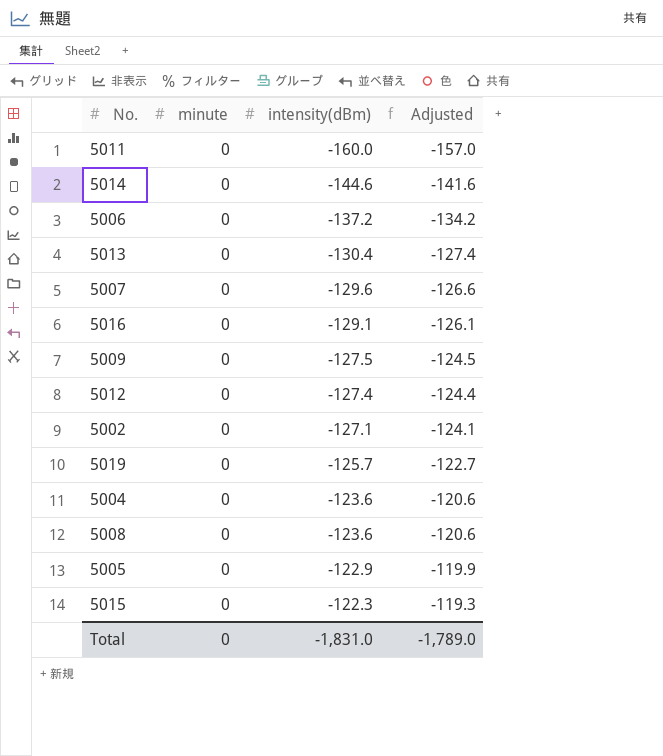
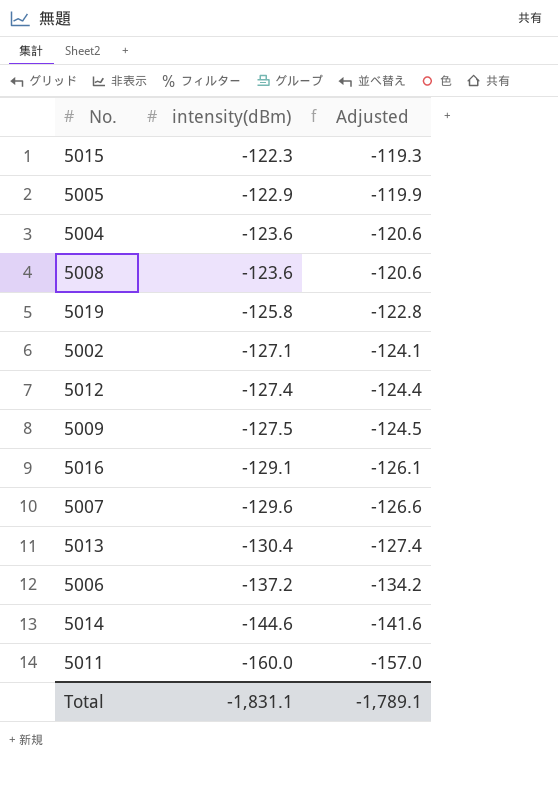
row order: intensity(dBm) ascending -> intensity(dBm) descending
column minute | position: 2 -> none
5019 | intensity(dBm): -125.7 -> -125.8
5019 | Adjusted: -122.7 -> -122.8
Total | intensity(dBm): -1,831.0 -> -1,831.1
Total | Adjusted: -1,789.0 -> -1,789.1

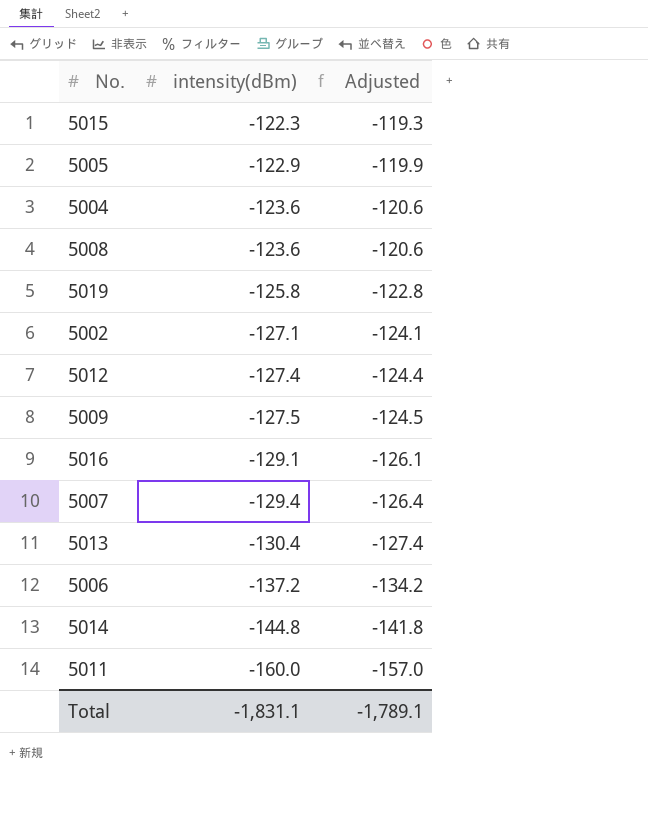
5007 | intensity(dBm): -129.6 -> -129.4
5007 | Adjusted: -126.6 -> -126.4
5014 | intensity(dBm): -144.6 -> -144.8
5014 | Adjusted: -141.6 -> -141.8

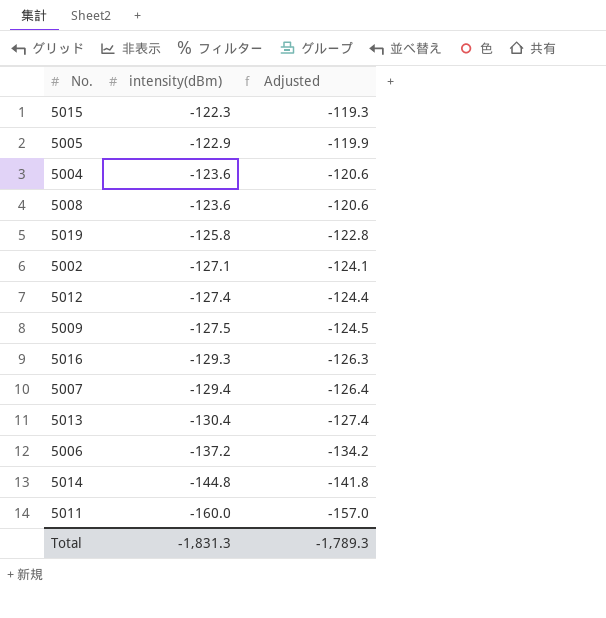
5016 | intensity(dBm): -129.1 -> -129.3
5016 | Adjusted: -126.1 -> -126.3
Total | intensity(dBm): -1,831.1 -> -1,831.3
Total | Adjusted: -1,789.1 -> -1,789.3

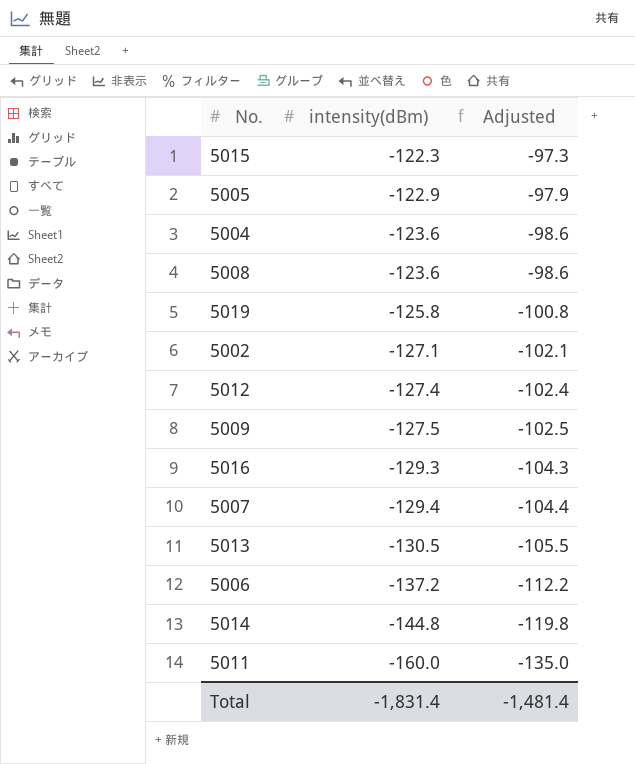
column Adjusted | formula: [intensity(dBm)] + 3 -> [intensity(dBm)] + 25
5013 | intensity(dBm): -130.4 -> -130.5
Total | intensity(dBm): -1,831.3 -> -1,831.4
Total | Adjusted: -1,789.3 -> -1,481.4

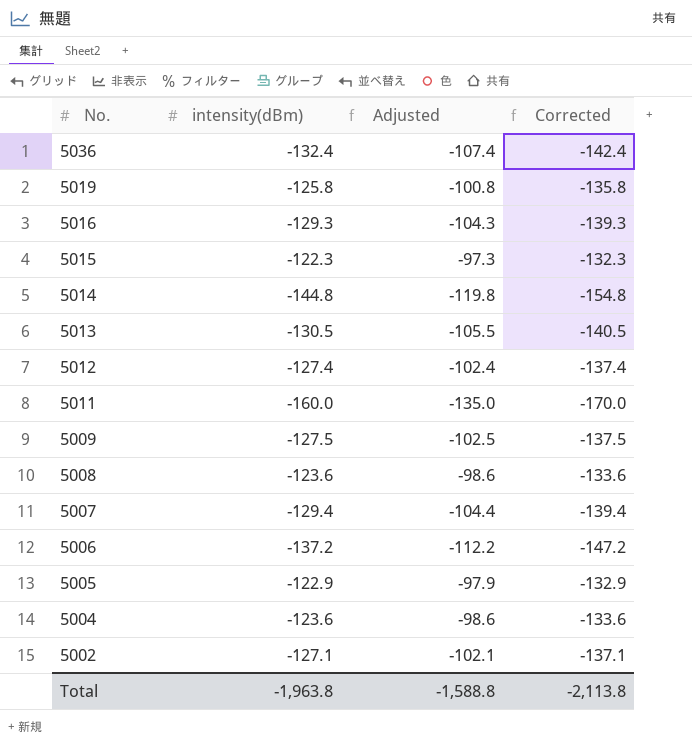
row order: intensity(dBm) descending -> No. descending
column Corrected | formula: none -> [intensity(dBm)] - 10
row 5036: none -> -132.4 | -107.4 | -142.4
Total | intensity(dBm): -1,831.4 -> -1,963.8
Total | Adjusted: -1,481.4 -> -1,588.8

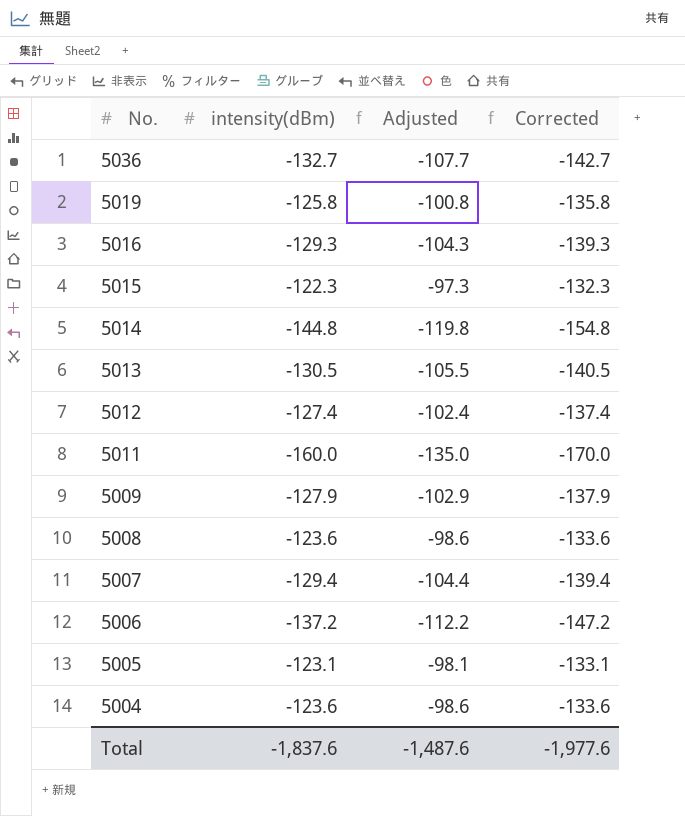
row 5002: -127.1 | -102.1 | -137.1 -> none
5036 | intensity(dBm): -132.4 -> -132.7
5036 | Adjusted: -107.4 -> -107.7
5036 | Corrected: -142.4 -> -142.7
5009 | intensity(dBm): -127.5 -> -127.9
5009 | Adjusted: -102.5 -> -102.9
5009 | Corrected: -137.5 -> -137.9
5005 | intensity(dBm): -122.9 -> -123.1
5005 | Adjusted: -97.9 -> -98.1
5005 | Corrected: -132.9 -> -133.1
Total | intensity(dBm): -1,963.8 -> -1,837.6
Total | Adjusted: -1,588.8 -> -1,487.6
Total | Corrected: -2,113.8 -> -1,977.6

